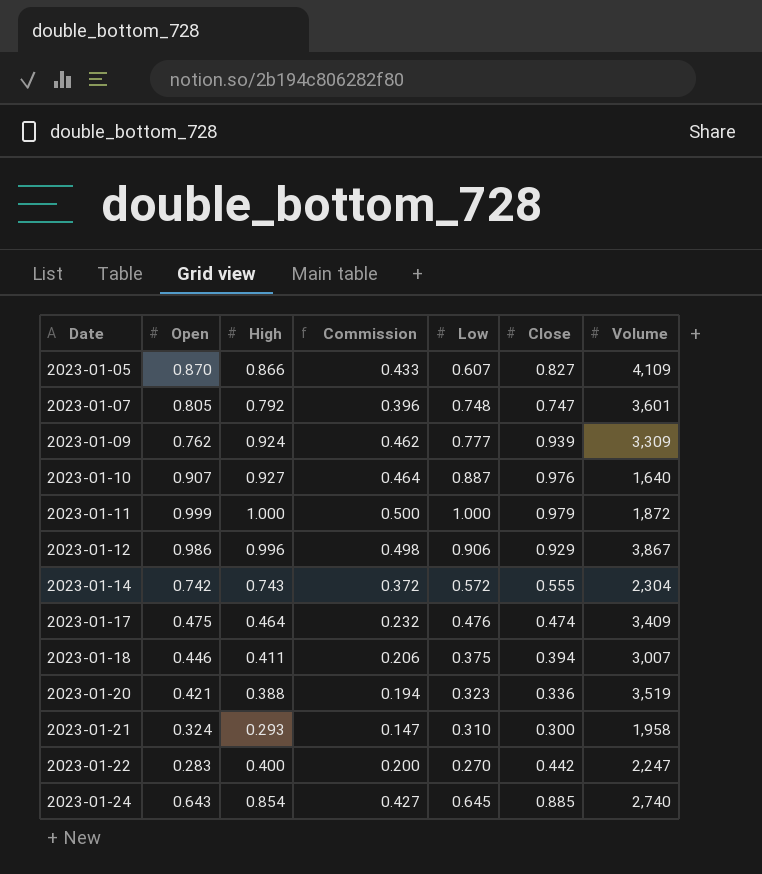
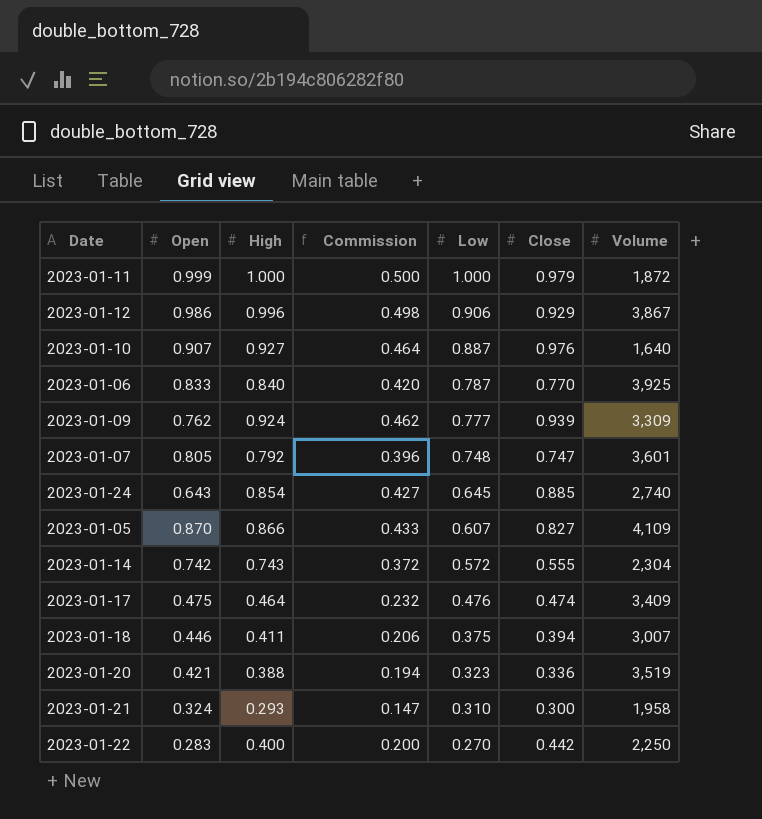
row order: Date ascending -> Low descending
row 2023-01-06: none -> 0.833 | 0.840 | 0.420 | 0.787 | 0.770 | 3,925
2023-01-22 | Volume: 2,247 -> 2,250

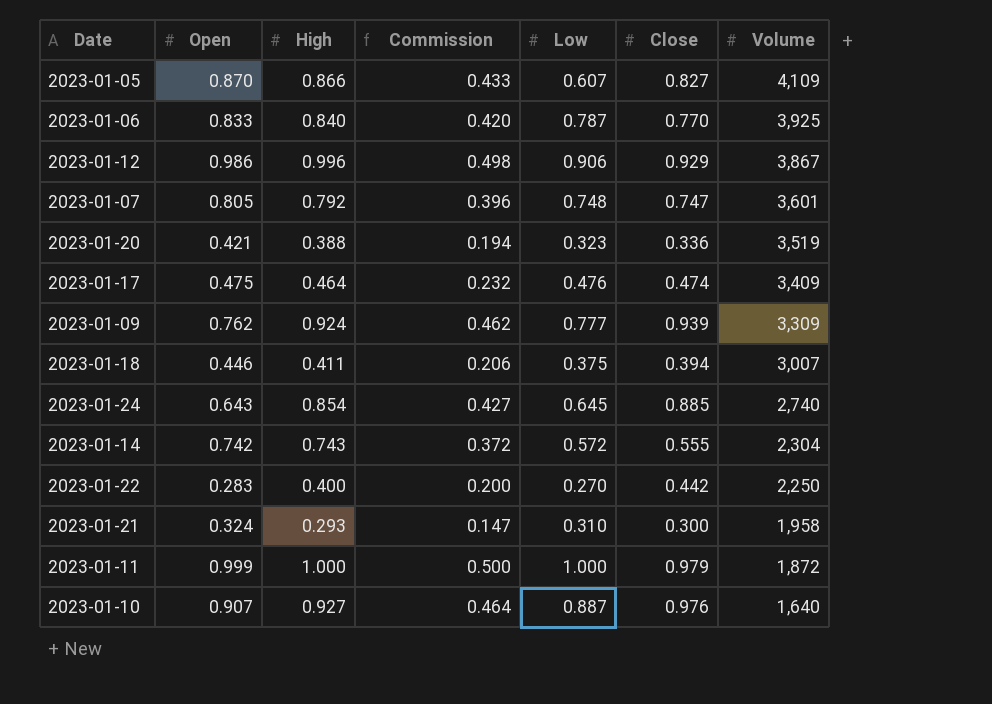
row order: Low descending -> Volume descending

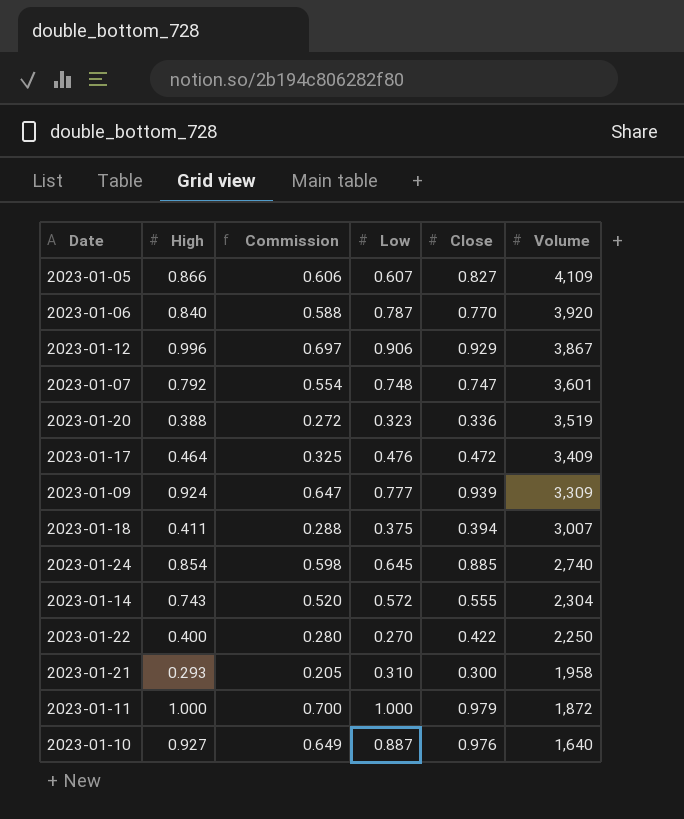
column Open | position: 2 -> none
column Commission | formula: [High] * 0.5 -> [High] * 0.7
2023-01-06 | Volume: 3,925 -> 3,920
2023-01-17 | Close: 0.474 -> 0.472
2023-01-22 | Close: 0.442 -> 0.422

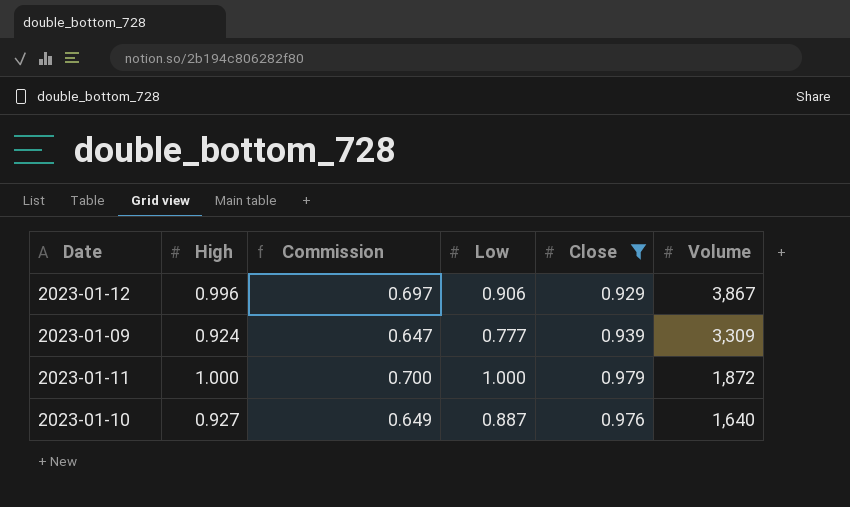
filter: none -> Close >= 0.929

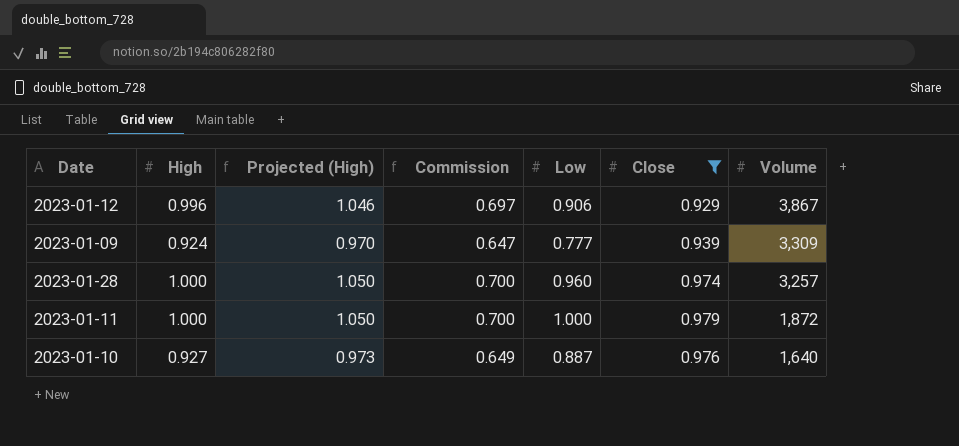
column Projected (High) | formula: none -> [High] * 1.05
row 2023-01-28: none -> 1.000 | 1.050 | 0.700 | 0.960 | 0.974 | 3,257

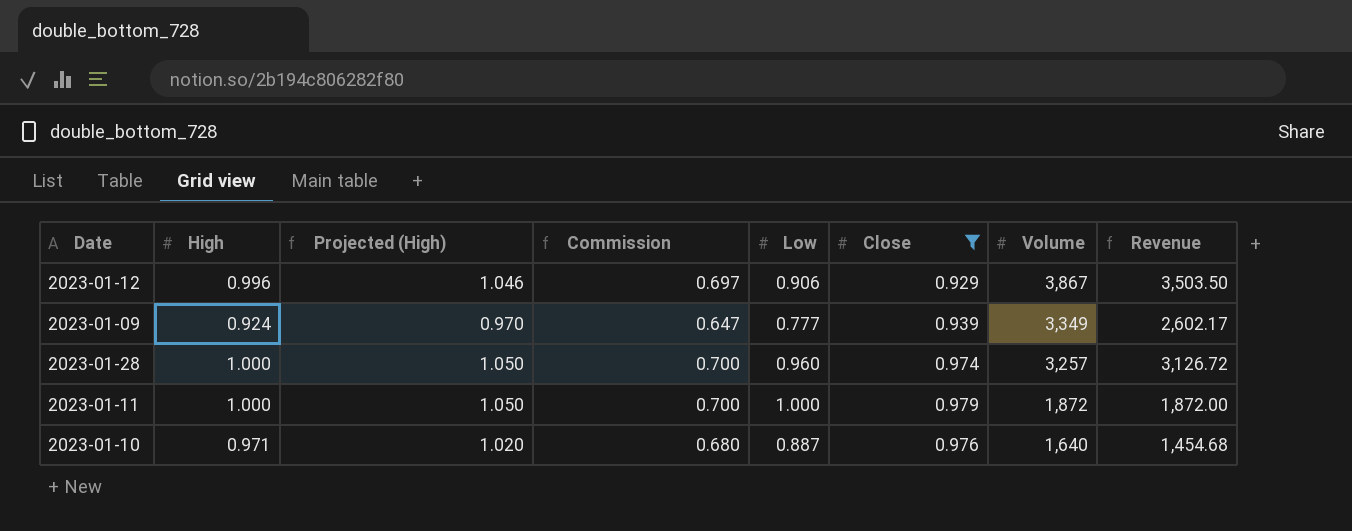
column Revenue | formula: none -> [Low] * [Volume]
2023-01-09 | Volume: 3,309 -> 3,349
2023-01-10 | High: 0.927 -> 0.971
2023-01-10 | Projected (High): 0.973 -> 1.020
2023-01-10 | Commission: 0.649 -> 0.680

